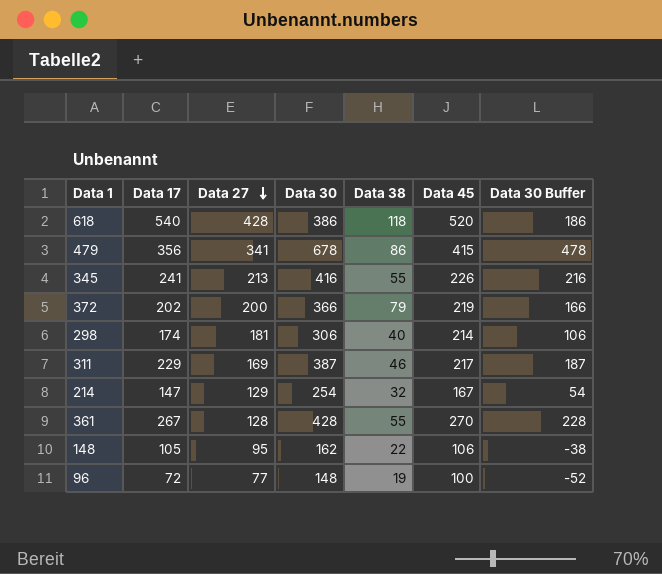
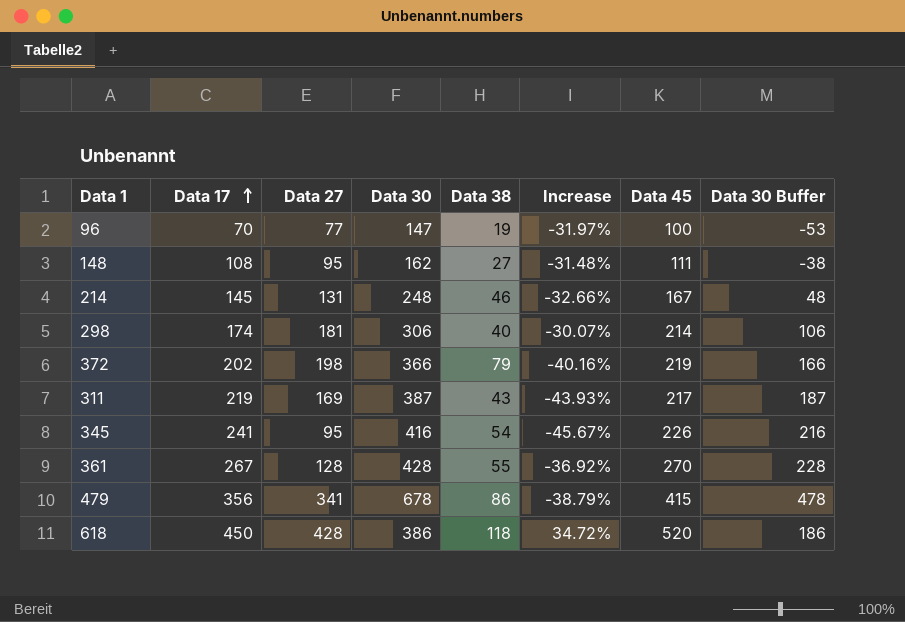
row order: Data 27 descending -> Data 17 ascending
column Increase | formula: none -> ([Data 45] - [Data 30]) / [Data 30]
96 | Data 17: 72 -> 70
96 | Data 30: 148 -> 147
96 | Data 30 Buffer: -52 -> -53
148 | Data 17: 105 -> 108
148 | Data 38: 22 -> 27
148 | Data 45: 106 -> 111
214 | Data 17: 147 -> 145
214 | Data 27: 129 -> 131
214 | Data 30: 254 -> 248
214 | Data 38: 32 -> 46
214 | Data 30 Buffer: 54 -> 48
372 | Data 27: 200 -> 198
311 | Data 17: 229 -> 219
311 | Data 38: 46 -> 43
345 | Data 27: 213 -> 95
345 | Data 38: 55 -> 54
618 | Data 17: 540 -> 450

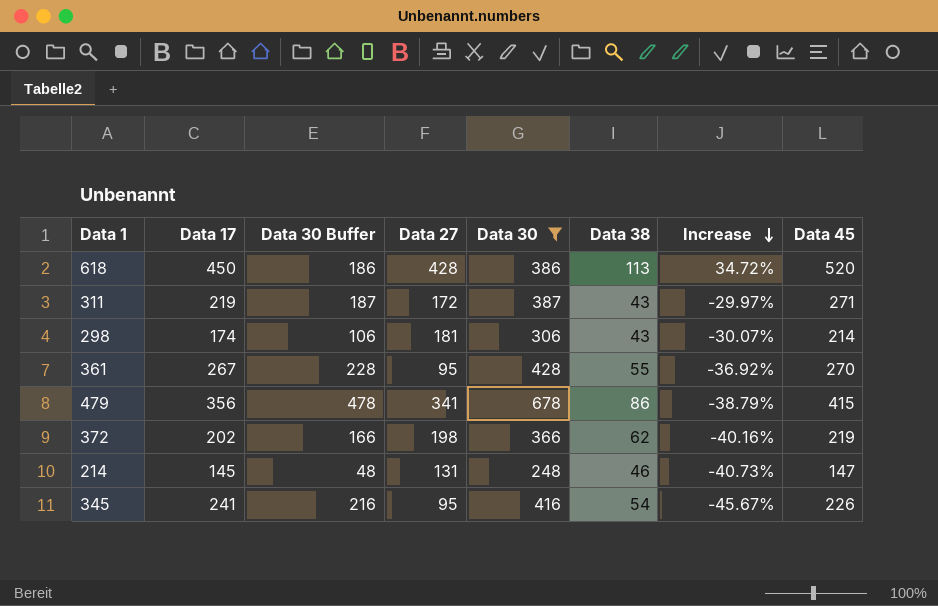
filter: none -> Data 30 >= 248
row order: Data 17 ascending -> Increase descending
column Data 30 Buffer | position: 8 -> 3
618 | Data 38: 118 -> 113
311 | Data 27: 169 -> 172
311 | Increase: -43.93% -> -29.97%
311 | Data 45: 217 -> 271
298 | Data 38: 40 -> 43
361 | Data 27: 128 -> 95
372 | Data 38: 79 -> 62
214 | Increase: -32.66% -> -40.73%
214 | Data 45: 167 -> 147

